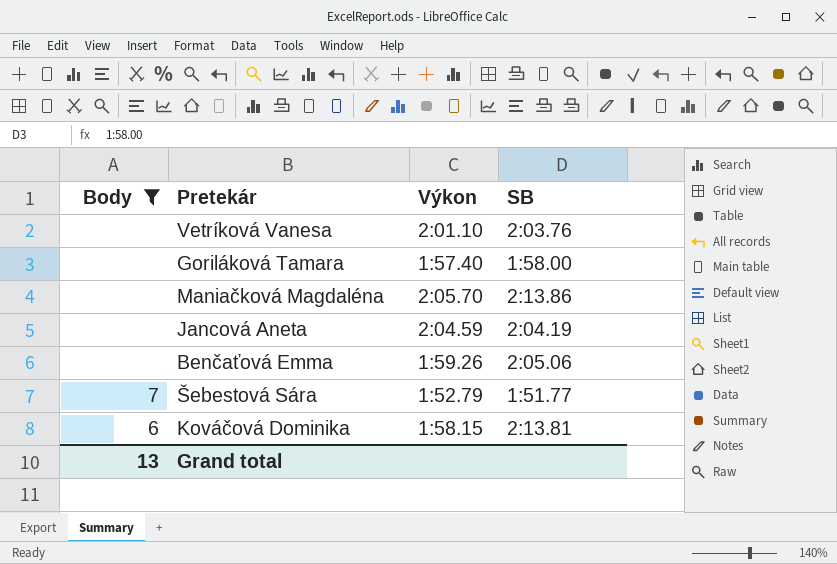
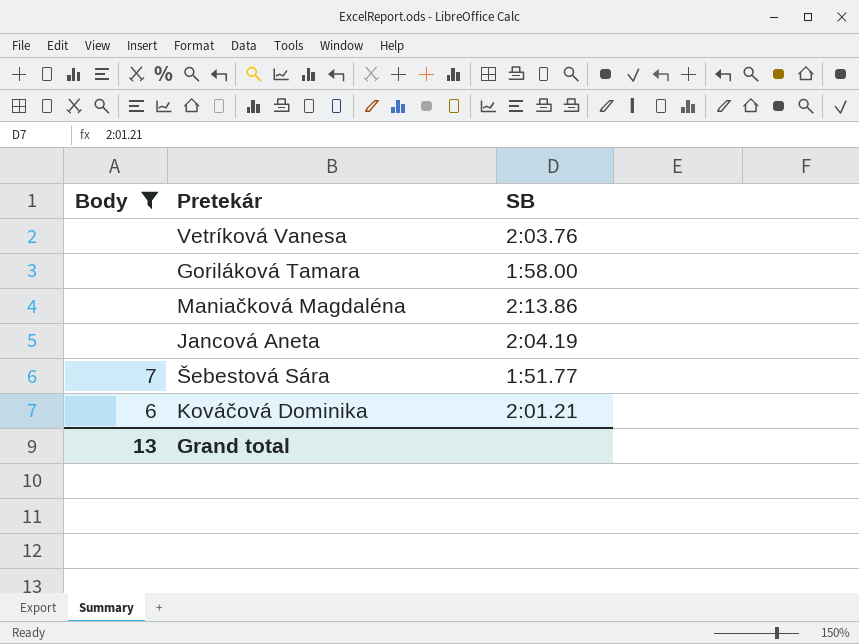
column Výkon | position: 3 -> none
row Benčaťová Emma: none | 1:59.26 | 2:05.06 -> none
Kováčová Dominika | SB: 2:13.81 -> 2:01.21

